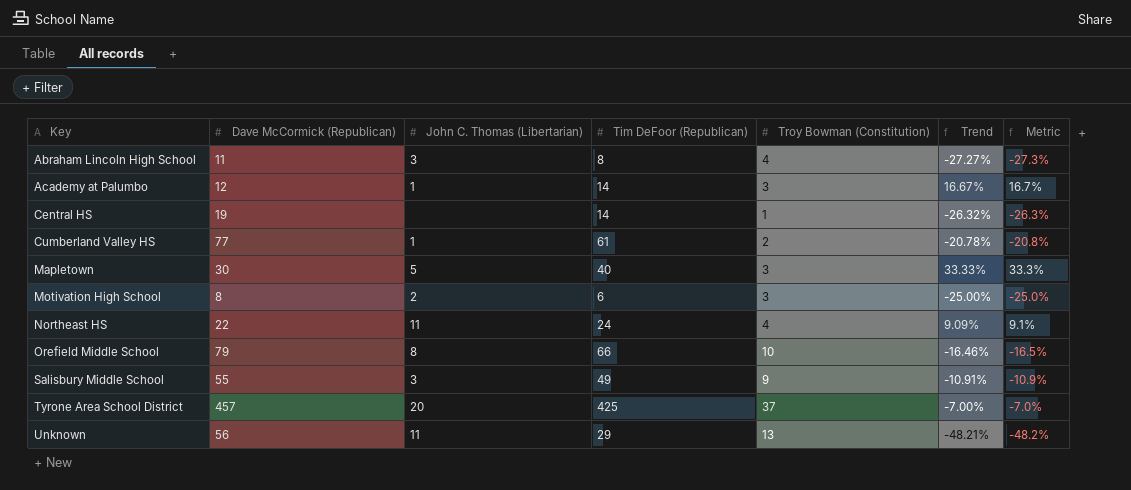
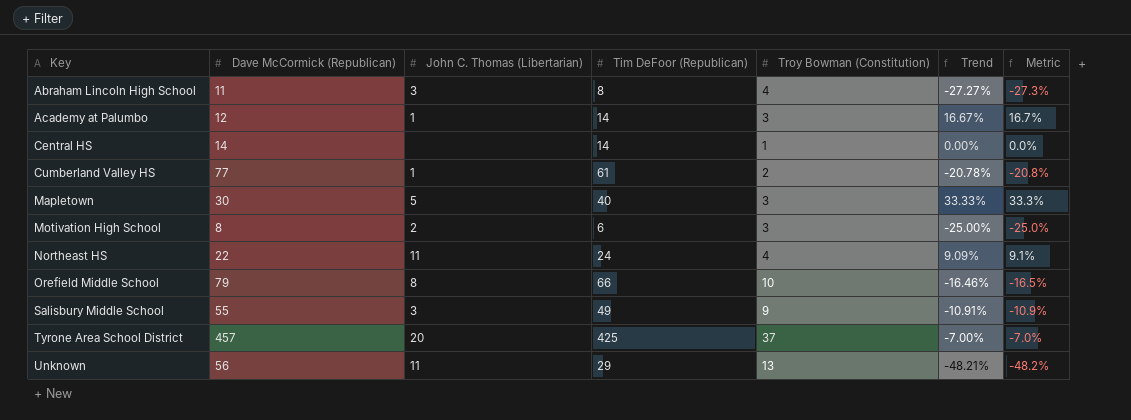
Central HS | Dave McCormick (Republican): 19 -> 14
Central HS | Trend: -26.32% -> 0.00%
Central HS | Metric: -26.3% -> 0.0%

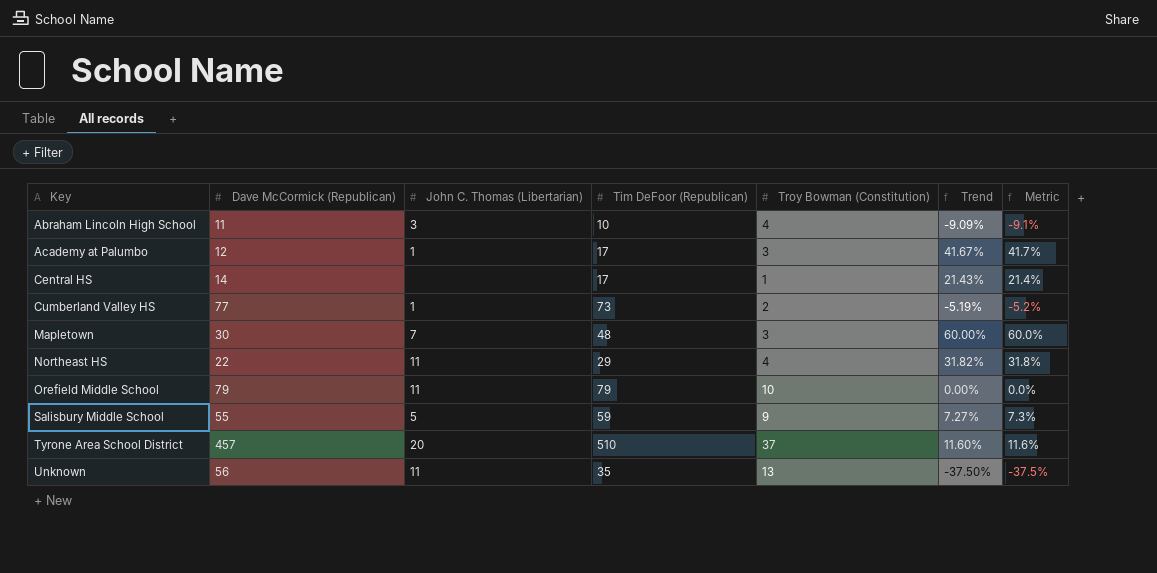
row Motivation High School: 8 | 2 | 6 | 3 | -25.00% | -25.0% -> none
Abraham Lincoln High School | Tim DeFoor (Republican): 8 -> 10
Abraham Lincoln High School | Trend: -27.27% -> -9.09%
Abraham Lincoln High School | Metric: -27.3% -> -9.1%
Academy at Palumbo | Tim DeFoor (Republican): 14 -> 17
Academy at Palumbo | Trend: 16.67% -> 41.67%
Academy at Palumbo | Metric: 16.7% -> 41.7%
Central HS | Tim DeFoor (Republican): 14 -> 17
Central HS | Trend: 0.00% -> 21.43%
Central HS | Metric: 0.0% -> 21.4%
Cumberland Valley HS | Tim DeFoor (Republican): 61 -> 73
Cumberland Valley HS | Trend: -20.78% -> -5.19%
Cumberland Valley HS | Metric: -20.8% -> -5.2%
Mapletown | John C. Thomas (Libertarian): 5 -> 7
Mapletown | Tim DeFoor (Republican): 40 -> 48
Mapletown | Trend: 33.33% -> 60.00%
Mapletown | Metric: 33.3% -> 60.0%
Northeast HS | Tim DeFoor (Republican): 24 -> 29
Northeast HS | Trend: 9.09% -> 31.82%
Northeast HS | Metric: 9.1% -> 31.8%
Orefield Middle School | John C. Thomas (Libertarian): 8 -> 11
Orefield Middle School | Tim DeFoor (Republican): 66 -> 79
Orefield Middle School | Trend: -16.46% -> 0.00%
Orefield Middle School | Metric: -16.5% -> 0.0%
Salisbury Middle School | John C. Thomas (Libertarian): 3 -> 5
Salisbury Middle School | Tim DeFoor (Republican): 49 -> 59
Salisbury Middle School | Trend: -10.91% -> 7.27%
Salisbury Middle School | Metric: -10.9% -> 7.3%
Tyrone Area School District | Tim DeFoor (Republican): 425 -> 510
Tyrone Area School District | Trend: -7.00% -> 11.60%
Tyrone Area School District | Metric: -7.0% -> 11.6%
Unknown | Tim DeFoor (Republican): 29 -> 35
Unknown | Trend: -48.21% -> -37.50%
Unknown | Metric: -48.2% -> -37.5%

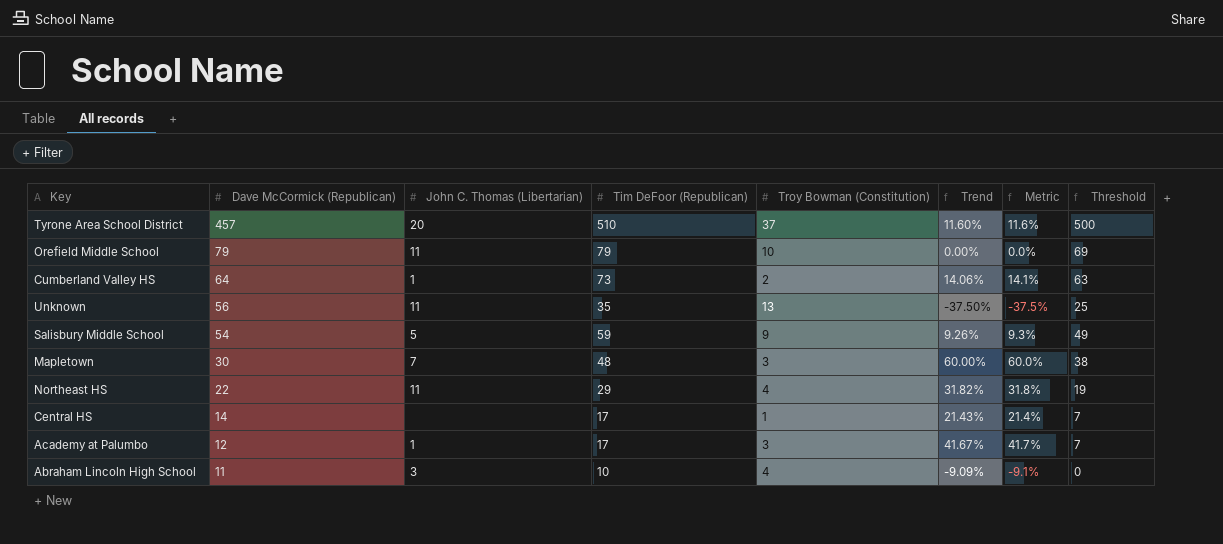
row order: Key ascending -> Dave McCormick (Republican) descending
column Threshold | formula: none -> [Tim DeFoor (Republican)] - 10
Cumberland Valley HS | Dave McCormick (Republican): 77 -> 64
Cumberland Valley HS | Trend: -5.19% -> 14.06%
Cumberland Valley HS | Metric: -5.2% -> 14.1%
Salisbury Middle School | Dave McCormick (Republican): 55 -> 54
Salisbury Middle School | Trend: 7.27% -> 9.26%
Salisbury Middle School | Metric: 7.3% -> 9.3%

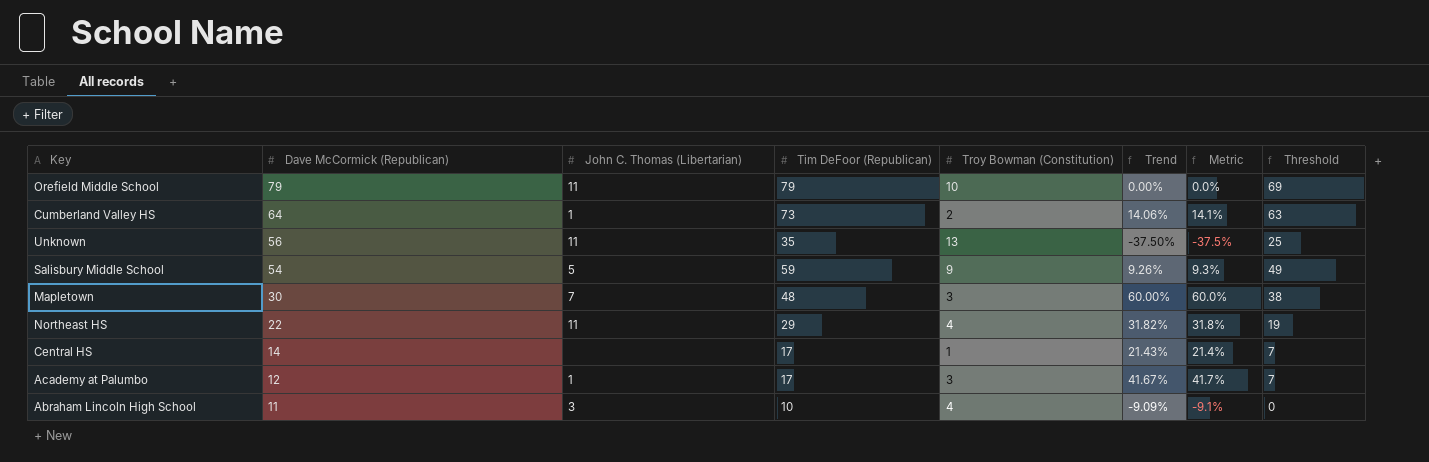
row Tyrone Area School District: 457 | 20 | 510 | 37 | 11.60% | 11.6% | 500 -> none

